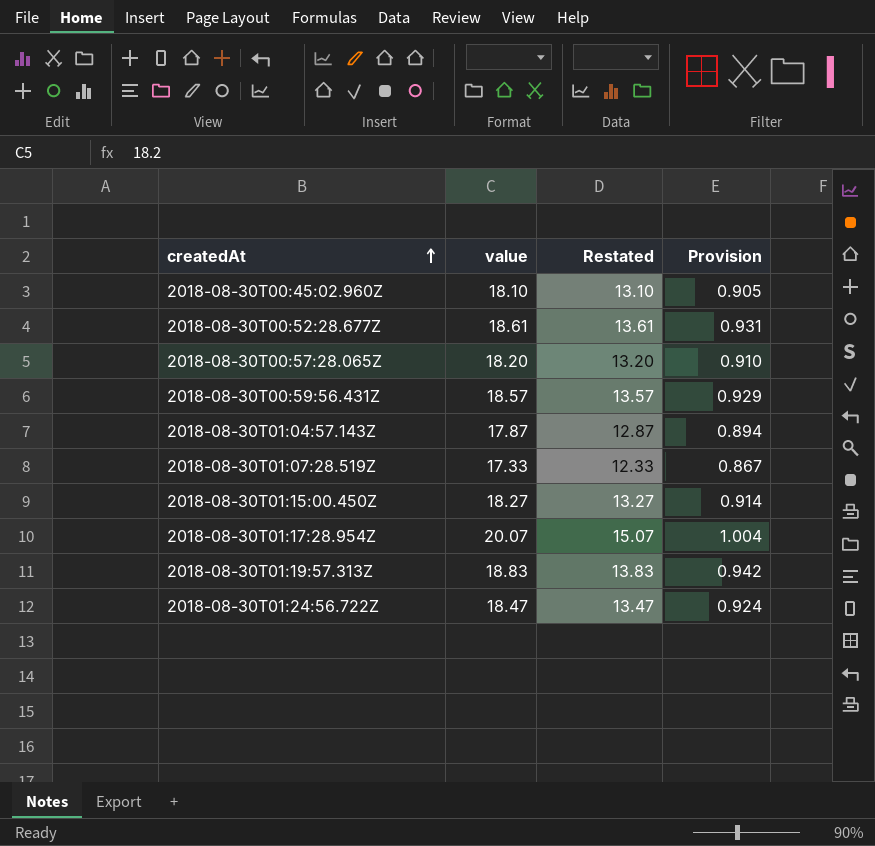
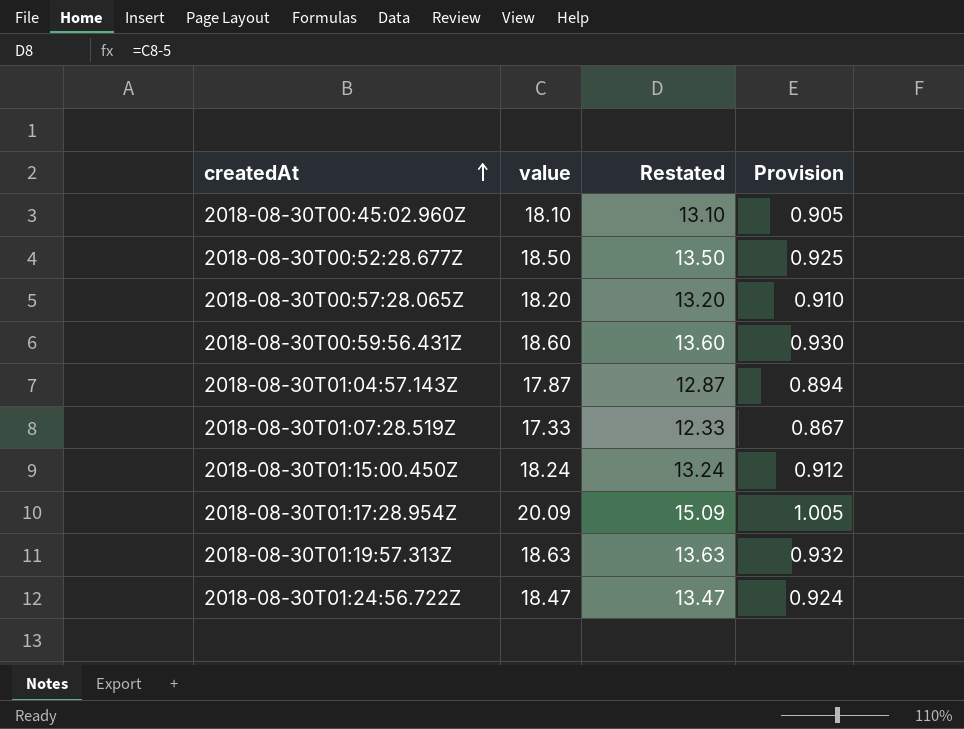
2018-08-30T00:52:28.677Z | value: 18.61 -> 18.50
2018-08-30T00:52:28.677Z | Restated: 13.61 -> 13.50
2018-08-30T00:52:28.677Z | Provision: 0.931 -> 0.925
2018-08-30T00:59:56.431Z | value: 18.57 -> 18.60
2018-08-30T00:59:56.431Z | Restated: 13.57 -> 13.60
2018-08-30T00:59:56.431Z | Provision: 0.929 -> 0.930
2018-08-30T01:15:00.450Z | value: 18.27 -> 18.24
2018-08-30T01:15:00.450Z | Restated: 13.27 -> 13.24
2018-08-30T01:15:00.450Z | Provision: 0.914 -> 0.912
2018-08-30T01:17:28.954Z | value: 20.07 -> 20.09
2018-08-30T01:17:28.954Z | Restated: 15.07 -> 15.09
2018-08-30T01:17:28.954Z | Provision: 1.004 -> 1.005
2018-08-30T01:19:57.313Z | value: 18.83 -> 18.63
2018-08-30T01:19:57.313Z | Restated: 13.83 -> 13.63
2018-08-30T01:19:57.313Z | Provision: 0.942 -> 0.932

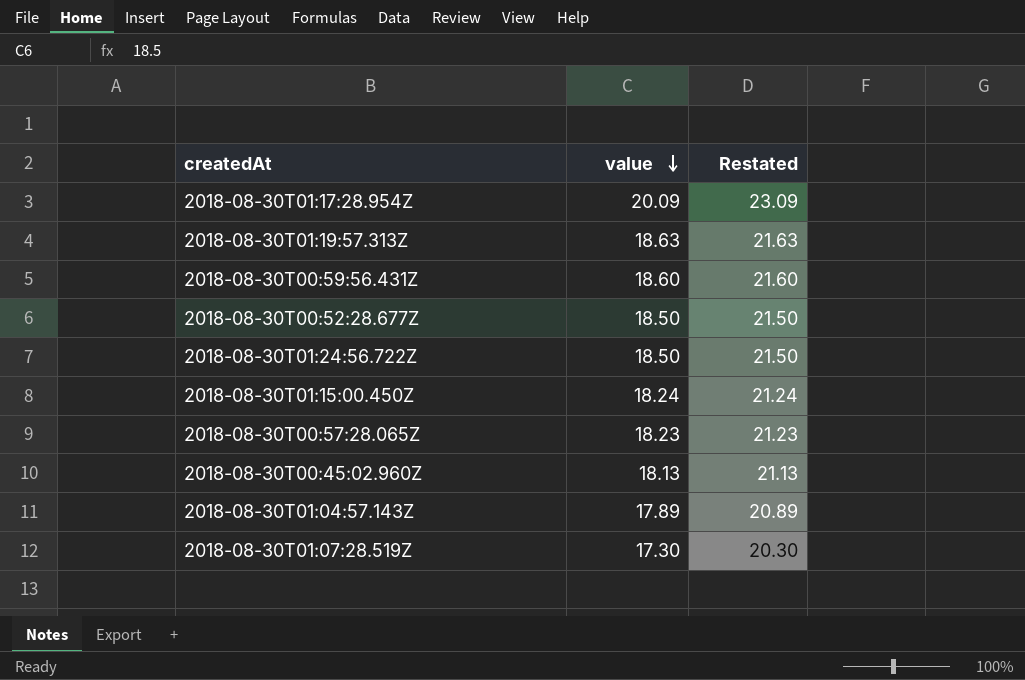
row order: createdAt ascending -> value descending
column Provision | formula: [value] * 0.05 -> none
column Restated | formula: [value] - 5 -> [value] + 3
2018-08-30T01:24:56.722Z | value: 18.47 -> 18.50
2018-08-30T00:57:28.065Z | value: 18.20 -> 18.23
2018-08-30T00:45:02.960Z | value: 18.10 -> 18.13
2018-08-30T01:04:57.143Z | value: 17.87 -> 17.89
2018-08-30T01:07:28.519Z | value: 17.33 -> 17.30

